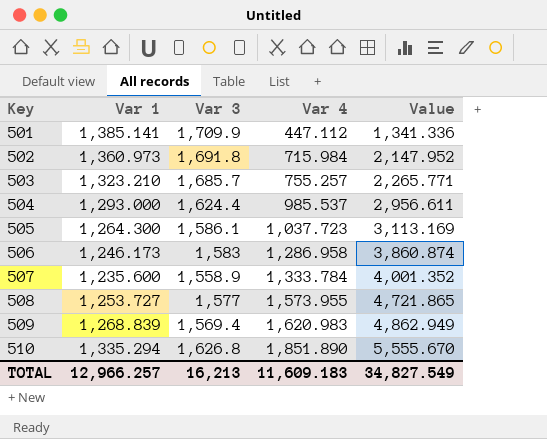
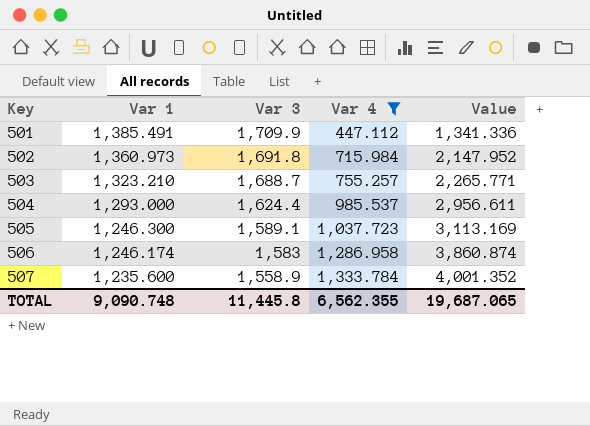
filter: none -> Var 4 <= 1,333.784
501 | Var 1: 1,385.141 -> 1,385.491
503 | Var 3: 1,685.7 -> 1,688.7
505 | Var 1: 1,264.300 -> 1,246.300
505 | Var 3: 1,586.1 -> 1,589.1
506 | Var 1: 1,246.173 -> 1,246.174
TOTAL | Var 1: 12,966.257 -> 9,090.748
TOTAL | Var 3: 16,213 -> 11,445.8
TOTAL | Var 4: 11,609.183 -> 6,562.355
TOTAL | Value: 34,827.549 -> 19,687.065

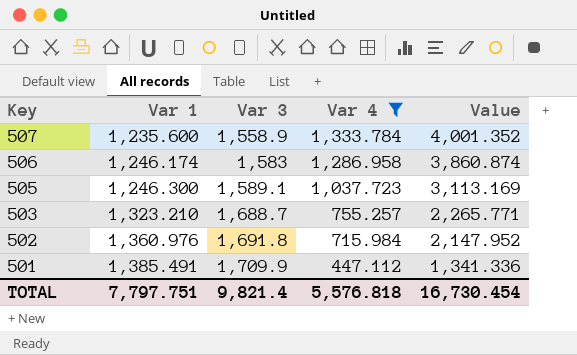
row order: Key ascending -> Key descending
row 504: 1,293.000 | 1,624.4 | 985.537 | 2,956.611 -> none
502 | Var 1: 1,360.973 -> 1,360.976
TOTAL | Var 1: 9,090.748 -> 7,797.751
TOTAL | Var 3: 11,445.8 -> 9,821.4
TOTAL | Var 4: 6,562.355 -> 5,576.818
TOTAL | Value: 19,687.065 -> 16,730.454

